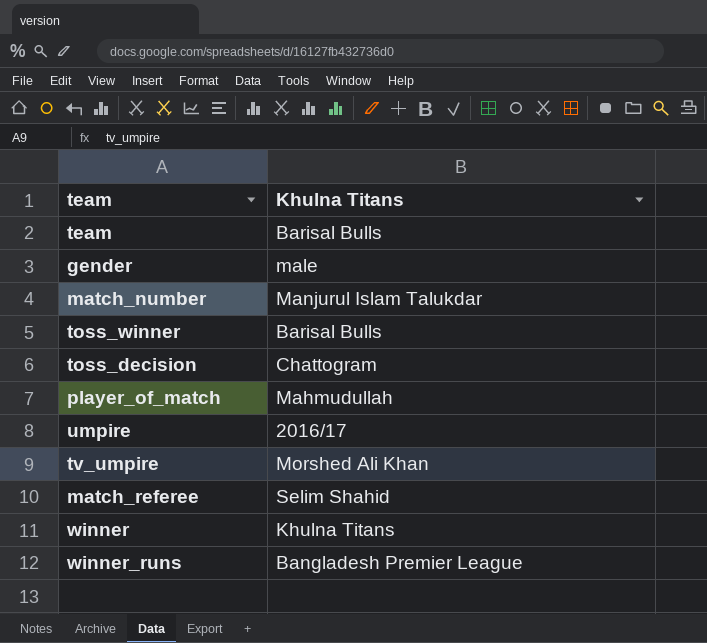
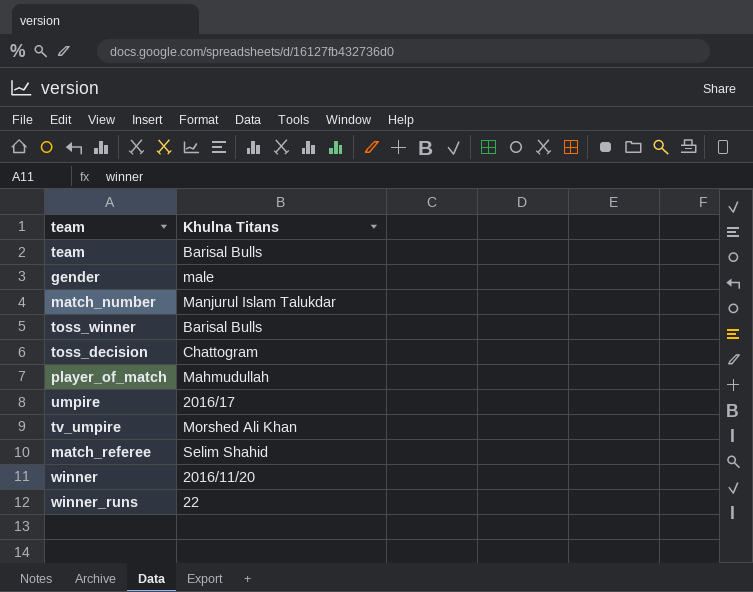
winner | Khulna Titans: Khulna Titans -> 2016/11/20
winner_runs | Khulna Titans: Bangladesh Premier League -> 22

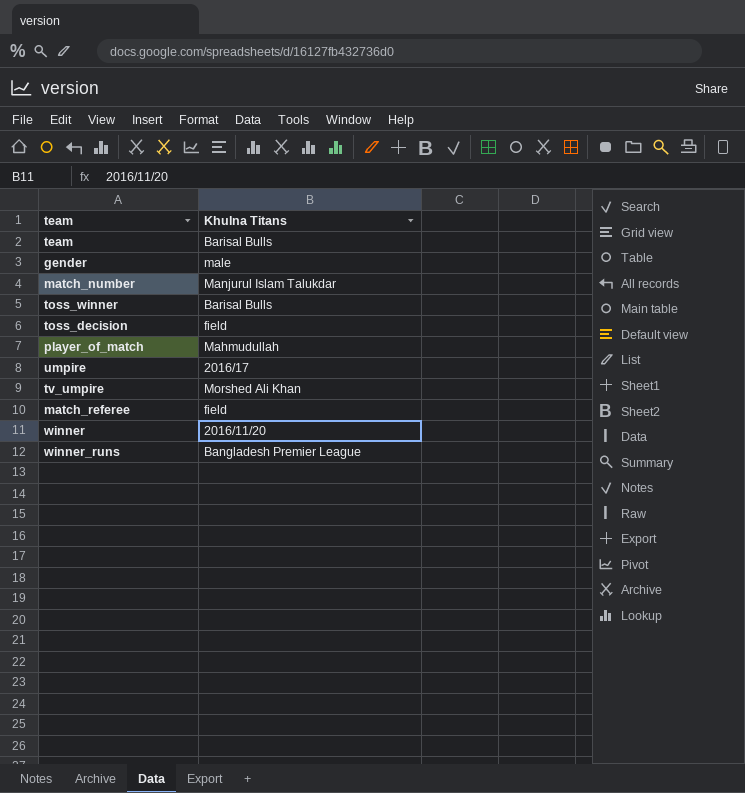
toss_decision | Khulna Titans: Chattogram -> field
match_referee | Khulna Titans: Selim Shahid -> field
winner_runs | Khulna Titans: 22 -> Bangladesh Premier League

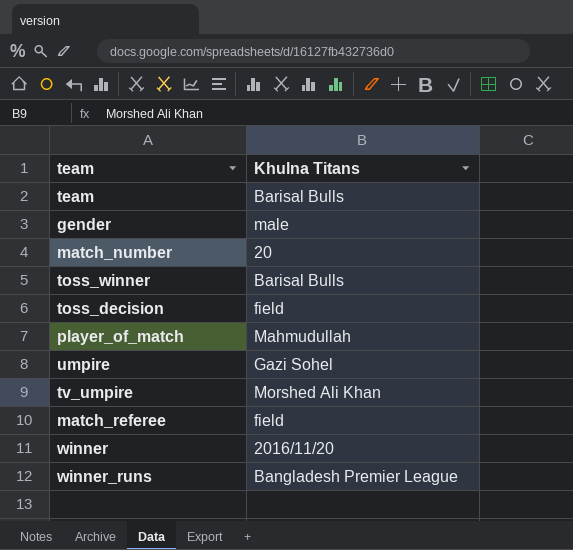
match_number | Khulna Titans: Manjurul Islam Talukdar -> 20
umpire | Khulna Titans: 2016/17 -> Gazi Sohel

